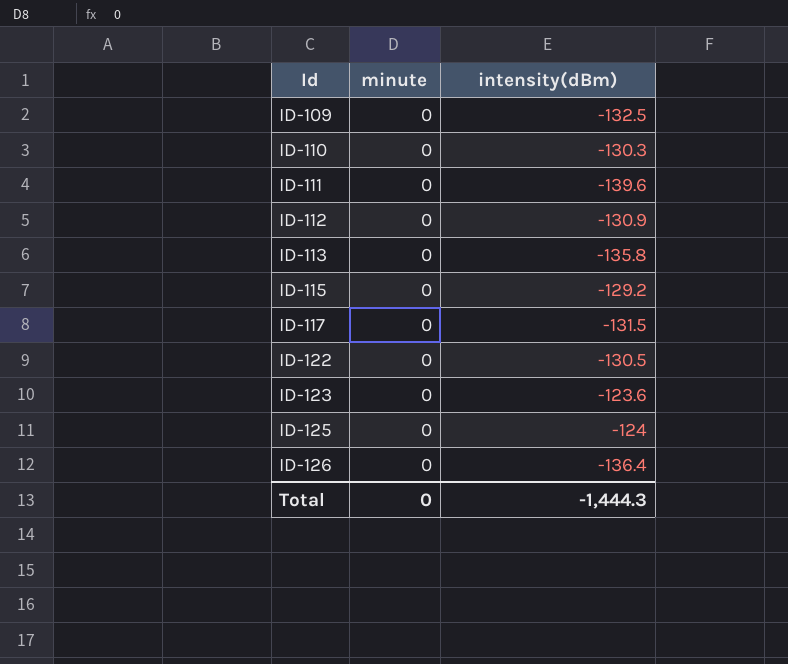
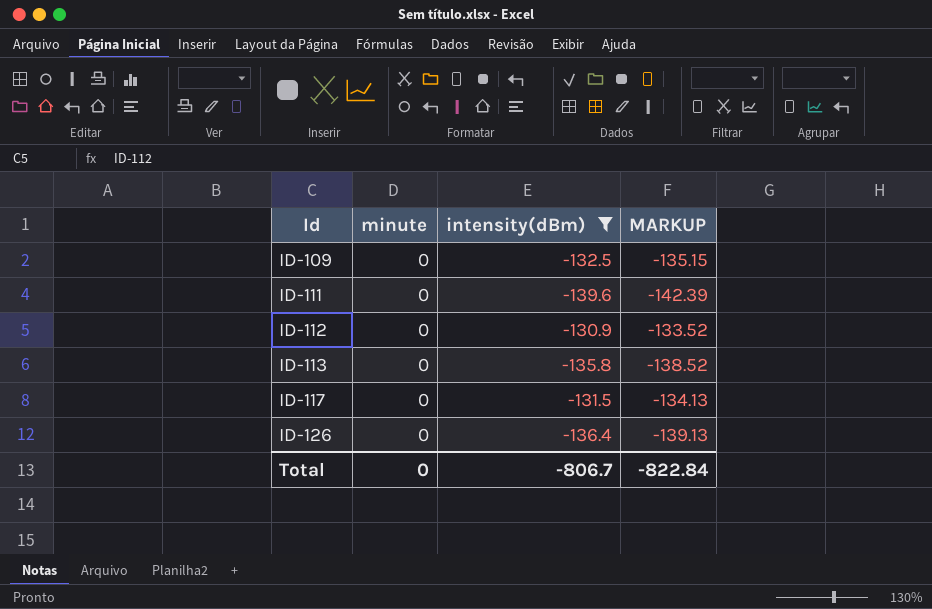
filter: none -> intensity(dBm) <= -130.9
column MARKUP | formula: none -> [intensity(dBm)] * 1.02
Total | intensity(dBm): -1,444.3 -> -806.7

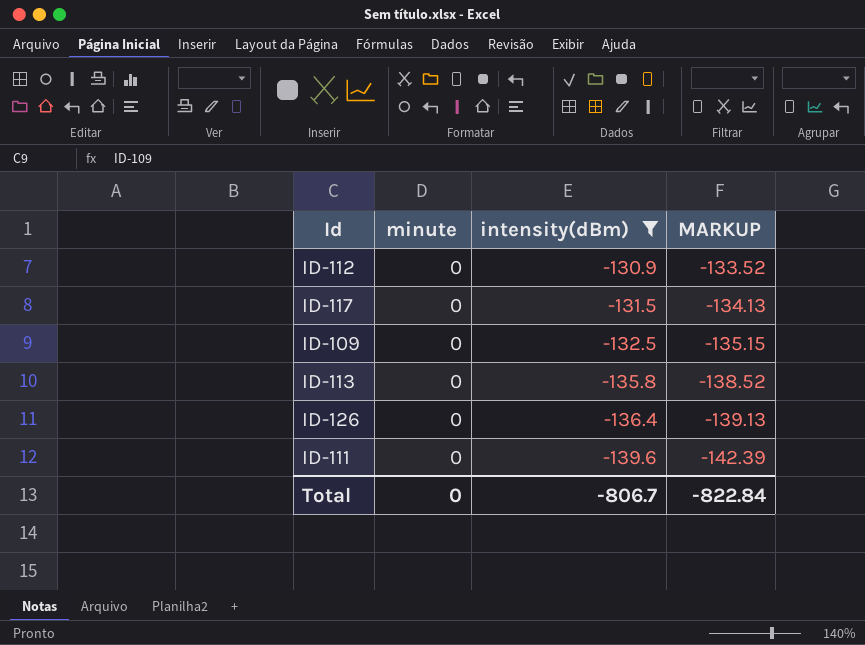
row order: Id ascending -> intensity(dBm) descending

